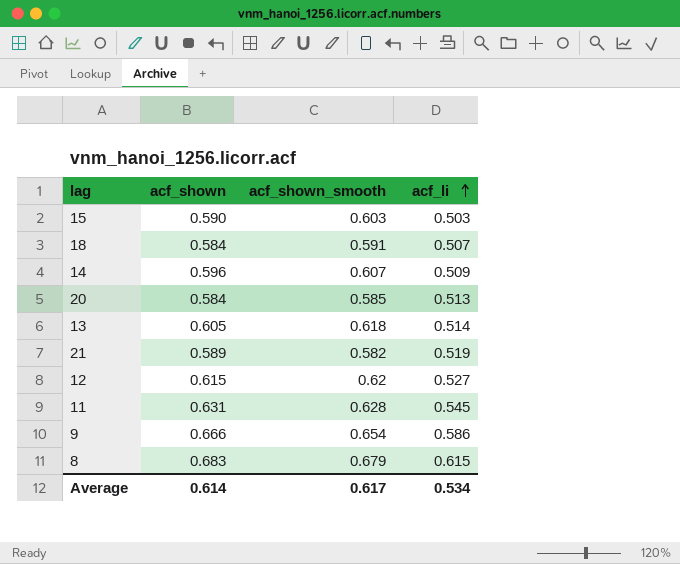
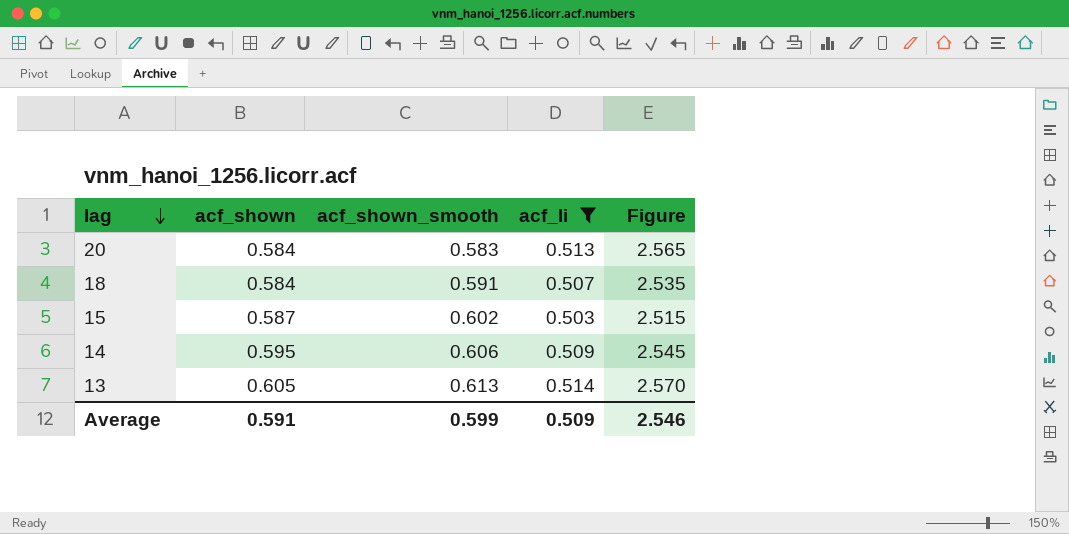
filter: none -> acf_li <= 0.514
row order: acf_li ascending -> lag descending
column Figure | formula: none -> [acf_li] * 5
20 | acf_shown_smooth: 0.585 -> 0.583
15 | acf_shown: 0.590 -> 0.587
15 | acf_shown_smooth: 0.603 -> 0.602
14 | acf_shown: 0.596 -> 0.595
14 | acf_shown_smooth: 0.607 -> 0.606
13 | acf_shown_smooth: 0.618 -> 0.613
Average | acf_shown: 0.614 -> 0.591
Average | acf_shown_smooth: 0.617 -> 0.599
Average | acf_li: 0.534 -> 0.509

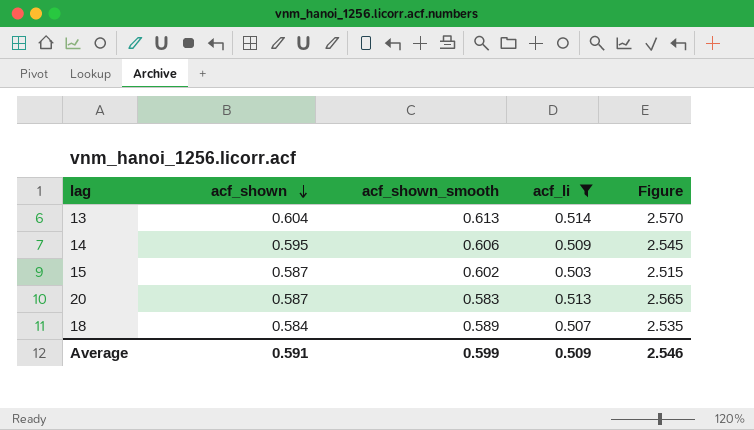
row order: lag descending -> acf_shown descending
13 | acf_shown: 0.605 -> 0.604
20 | acf_shown: 0.584 -> 0.587
18 | acf_shown_smooth: 0.591 -> 0.589

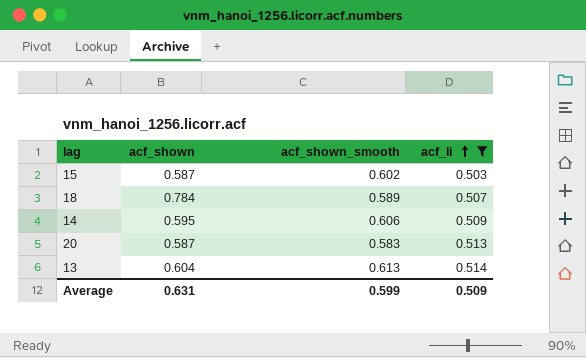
row order: acf_shown descending -> acf_li ascending
column Figure | formula: [acf_li] * 5 -> none
18 | acf_shown: 0.584 -> 0.784
Average | acf_shown: 0.591 -> 0.631

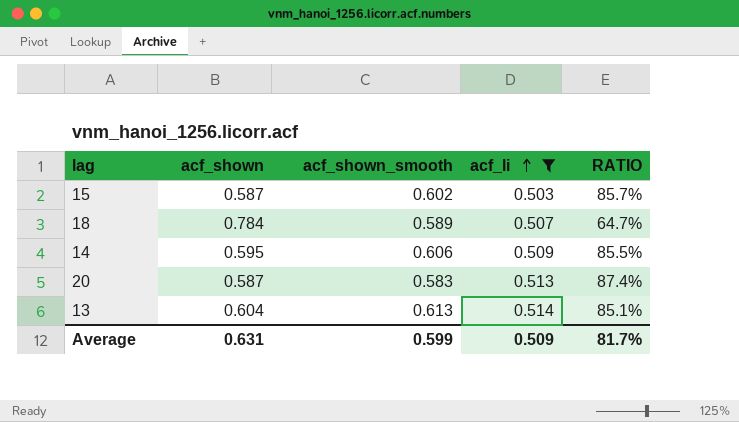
column RATIO | formula: none -> [acf_li] / [acf_shown]

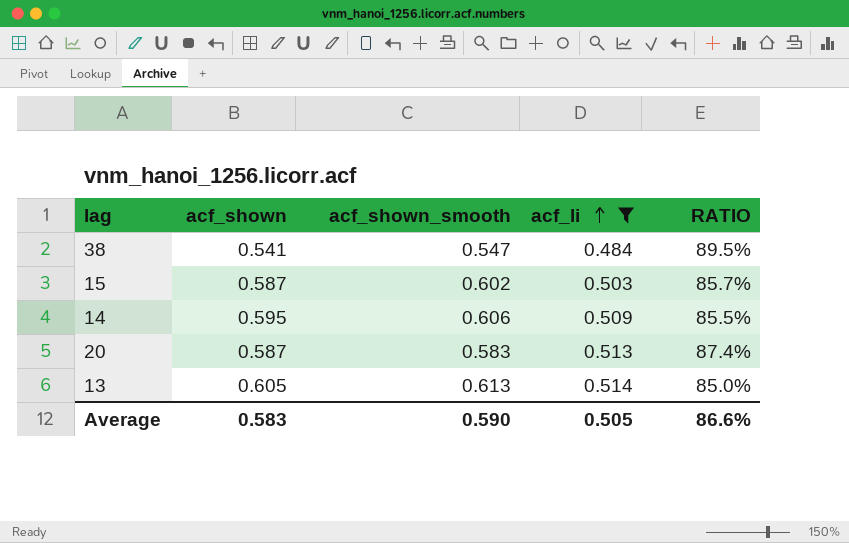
row 18: 0.784 | 0.589 | 0.507 | 64.7% -> none
row 38: none -> 0.541 | 0.547 | 0.484 | 89.5%
13 | acf_shown: 0.604 -> 0.605
13 | RATIO: 85.1% -> 85.0%
Average | acf_shown: 0.631 -> 0.583
Average | acf_shown_smooth: 0.599 -> 0.590
Average | acf_li: 0.509 -> 0.505
Average | RATIO: 81.7% -> 86.6%

